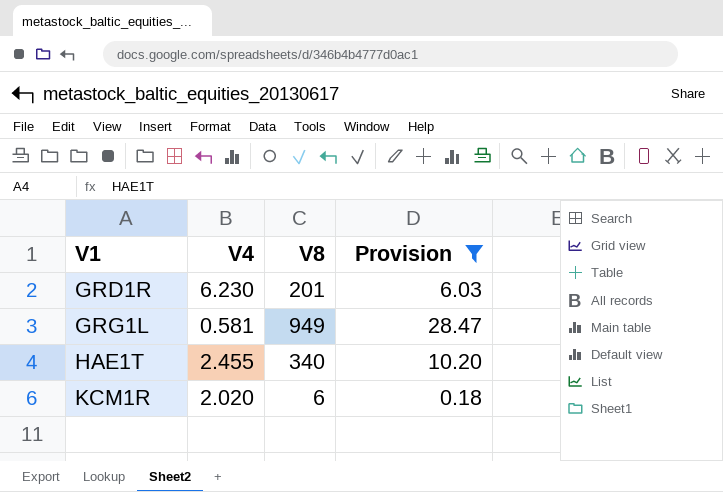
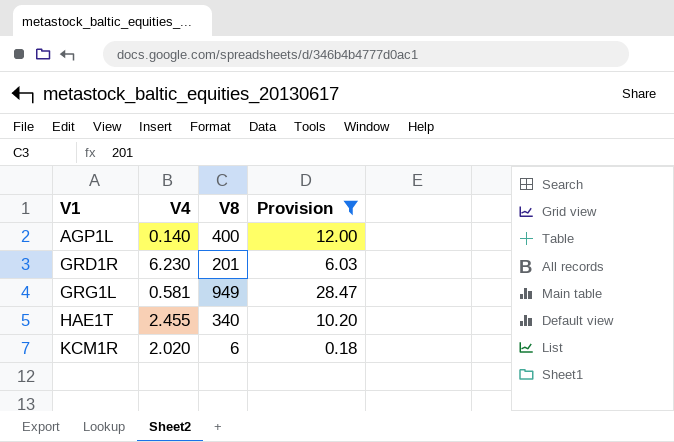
row AGP1L: none -> 0.140 | 400 | 12.00

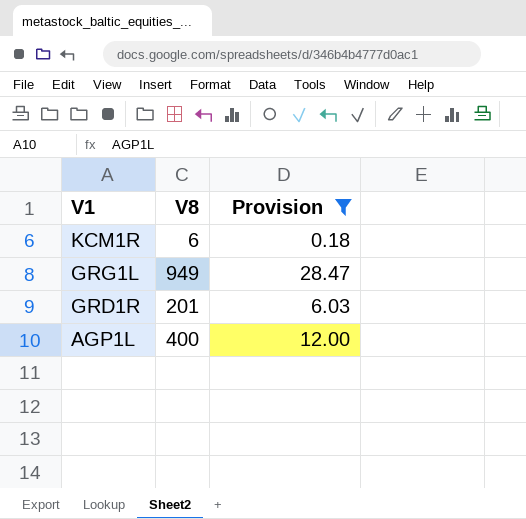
row order: V1 ascending -> V1 descending
column V4 | position: 2 -> none
row HAE1T: 2.455 | 340 | 10.20 -> none

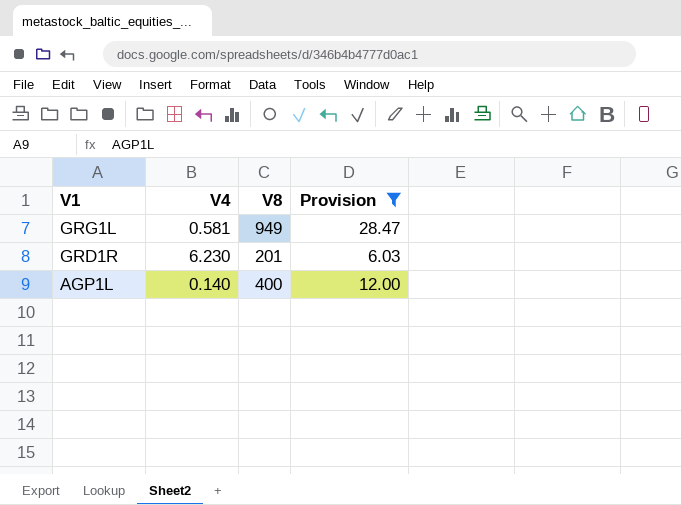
column V4 | position: none -> 2
row KCM1R: 6 | 0.18 -> none

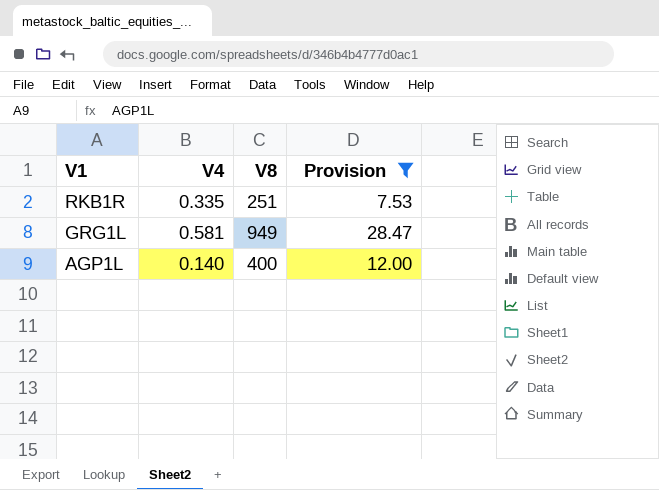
row GRD1R: 6.230 | 201 | 6.03 -> none
row RKB1R: none -> 0.335 | 251 | 7.53

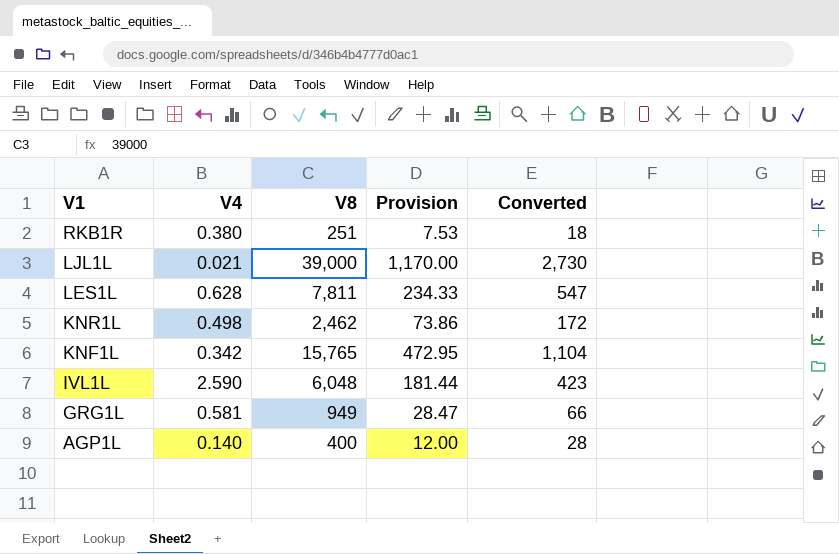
filter: Provision <= 28.47 -> none
column Converted | formula: none -> [V8] * 0.07
RKB1R | V4: 0.335 -> 0.380

